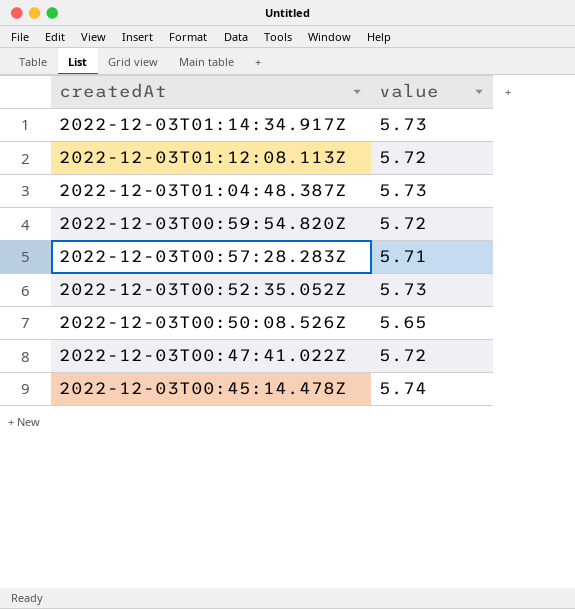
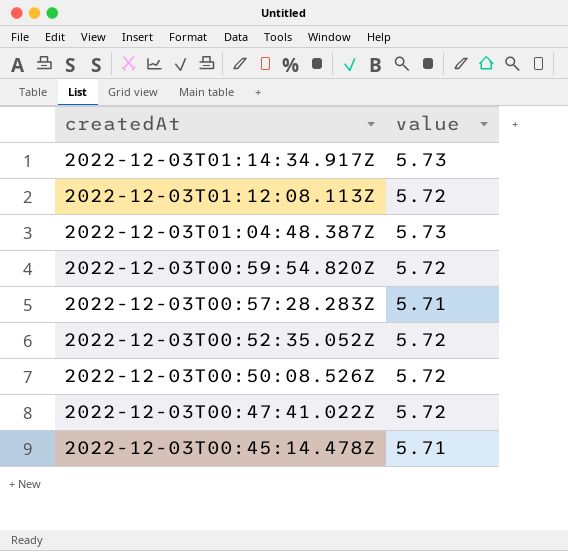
2022-12-03T00:52:35.052Z | value: 5.73 -> 5.72
2022-12-03T00:50:08.526Z | value: 5.65 -> 5.72
2022-12-03T00:45:14.478Z | value: 5.74 -> 5.71

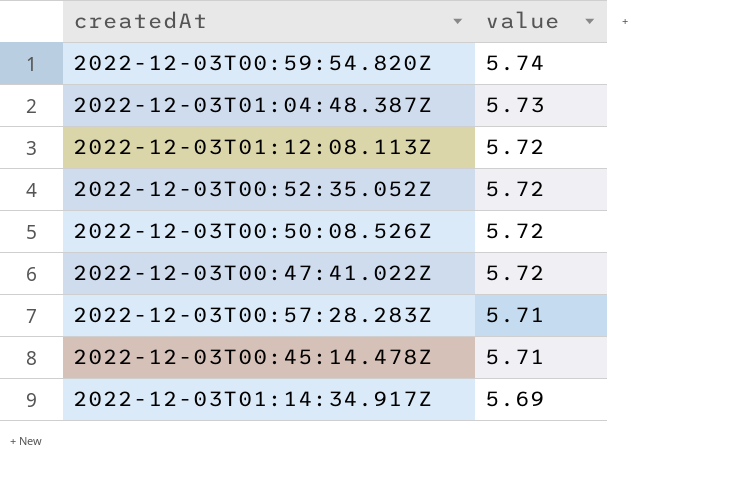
row order: createdAt descending -> value descending
2022-12-03T00:59:54.820Z | value: 5.72 -> 5.74
2022-12-03T01:14:34.917Z | value: 5.73 -> 5.69

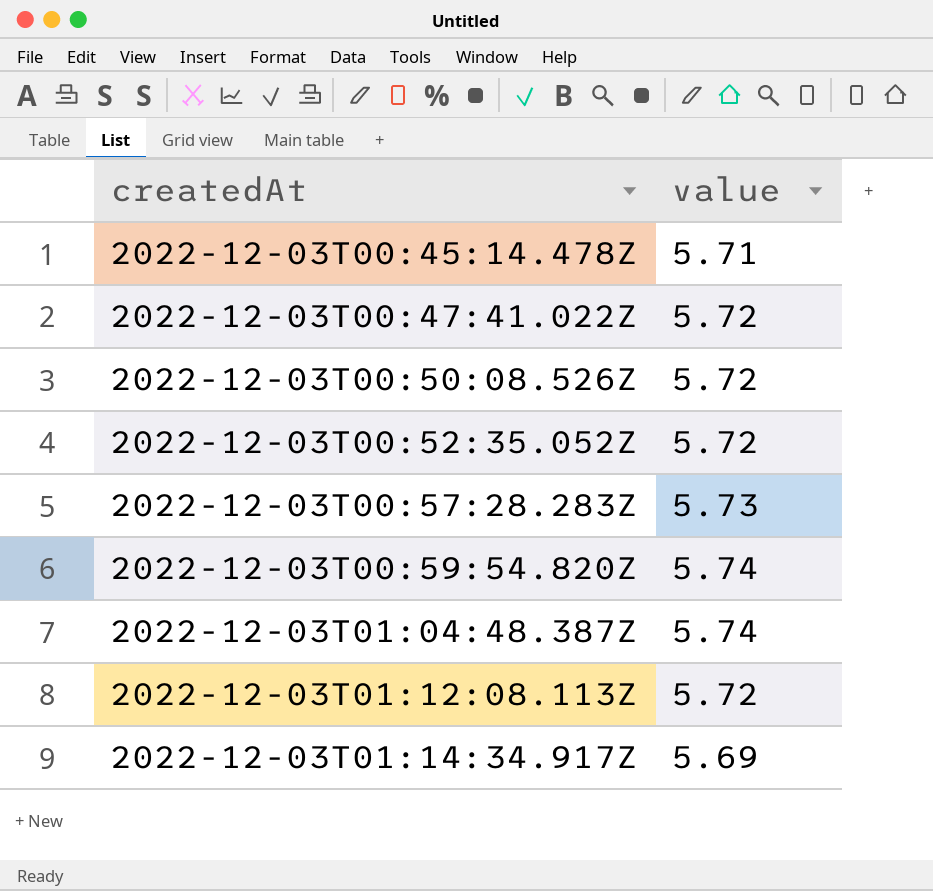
row order: value descending -> createdAt ascending
2022-12-03T00:57:28.283Z | value: 5.71 -> 5.73
2022-12-03T01:04:48.387Z | value: 5.73 -> 5.74

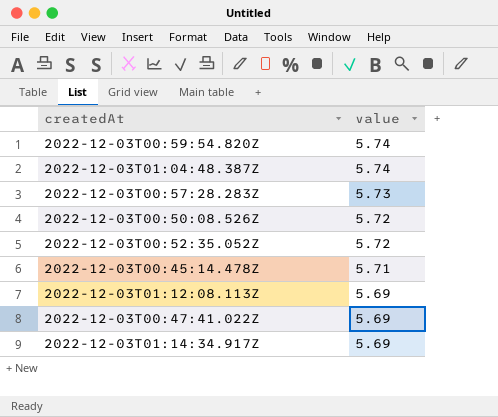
row order: createdAt ascending -> value descending
2022-12-03T01:12:08.113Z | value: 5.72 -> 5.69
2022-12-03T00:47:41.022Z | value: 5.72 -> 5.69

